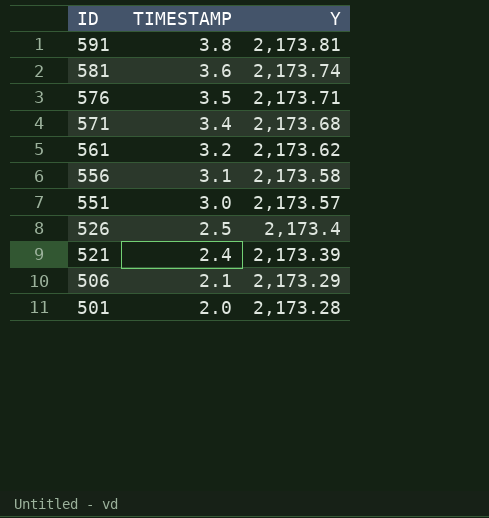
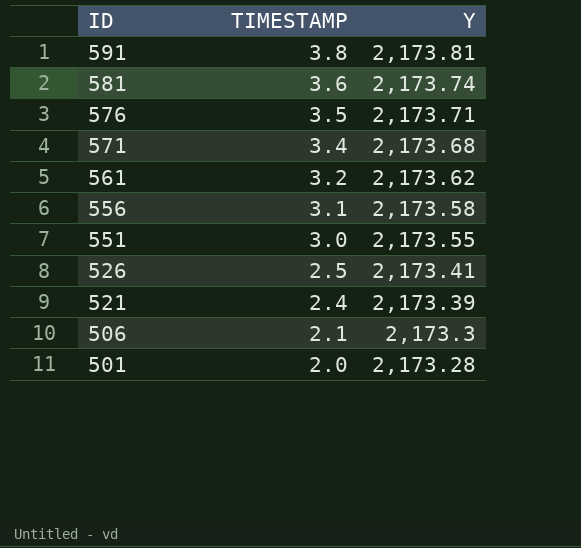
551 | Y: 2,173.57 -> 2,173.55
526 | Y: 2,173.4 -> 2,173.41
506 | Y: 2,173.29 -> 2,173.3

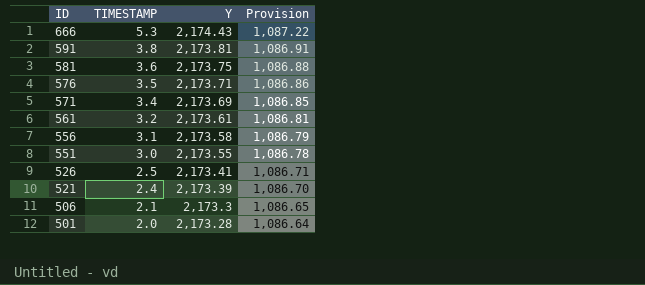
column Provision | formula: none -> [Y] * 0.5
row 666: none -> 5.3 | 2,174.43 | 1,087.22
581 | Y: 2,173.74 -> 2,173.75
571 | Y: 2,173.68 -> 2,173.69
561 | Y: 2,173.62 -> 2,173.61

